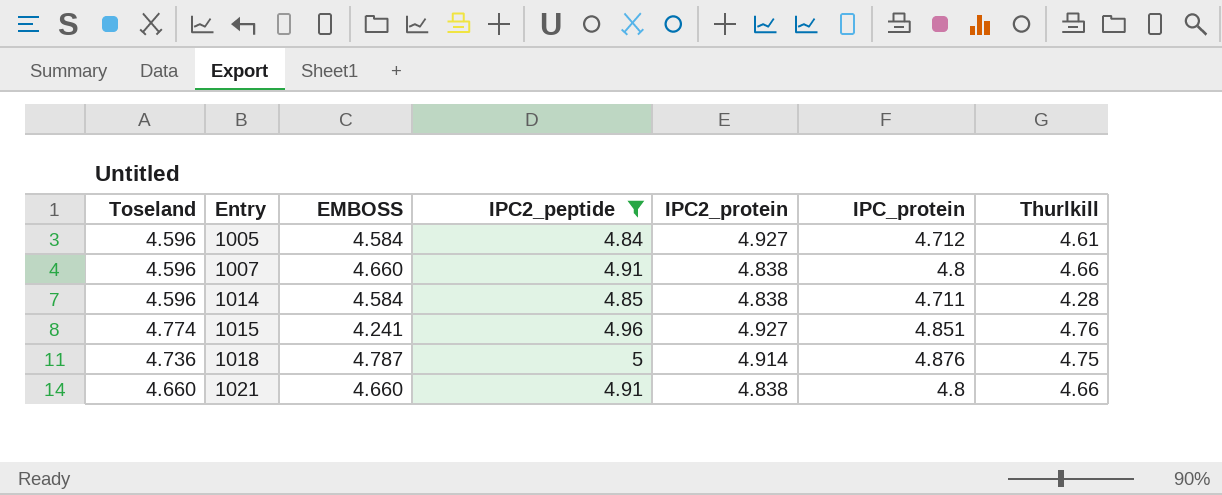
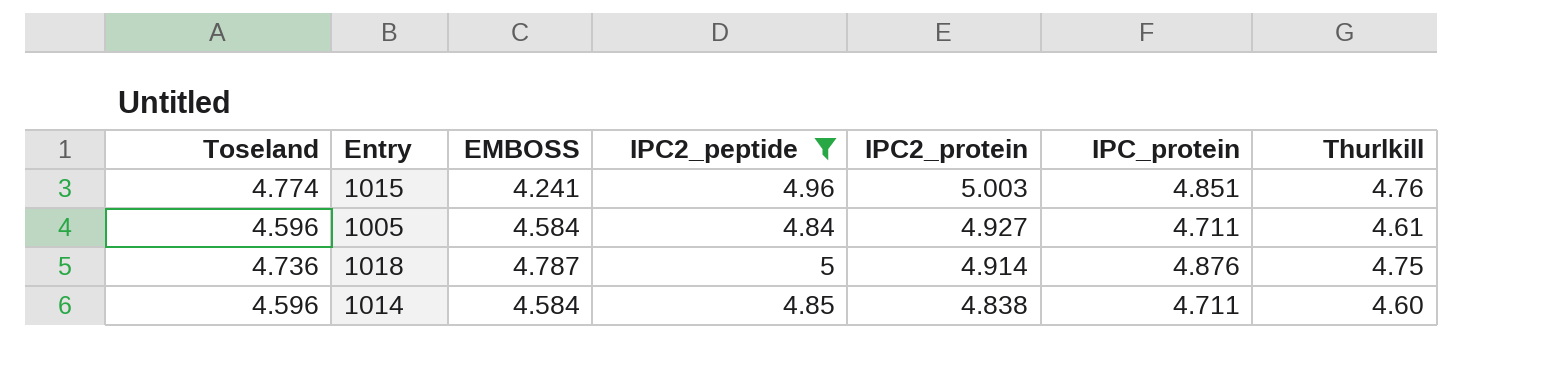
row order: Entry ascending -> IPC2_protein descending
row 1007: 4.596 | 4.660 | 4.91 | 4.838 | 4.8 | 4.66 -> none
row 1021: 4.660 | 4.660 | 4.91 | 4.838 | 4.8 | 4.66 -> none
1015 | IPC2_protein: 4.927 -> 5.003
1005 | IPC_protein: 4.712 -> 4.711
1014 | Thurlkill: 4.28 -> 4.60

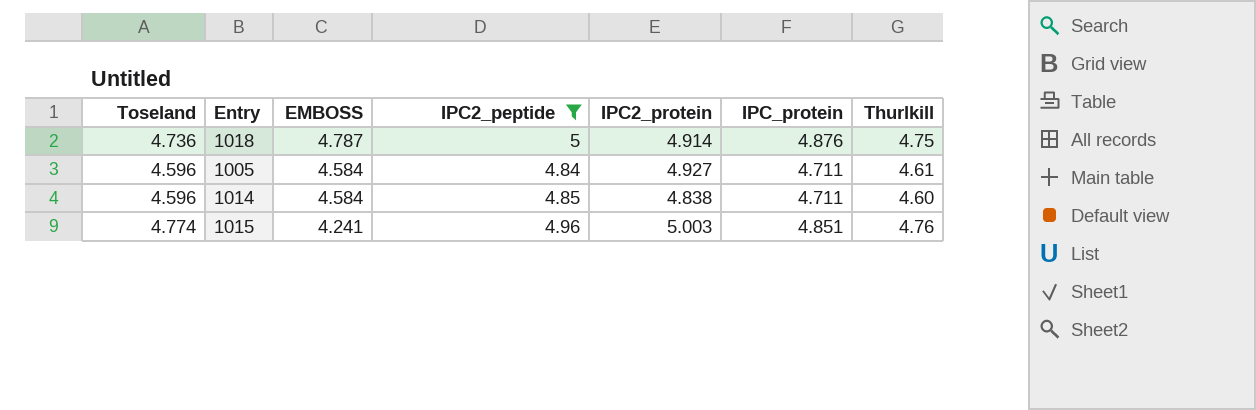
row order: IPC2_protein descending -> EMBOSS descending

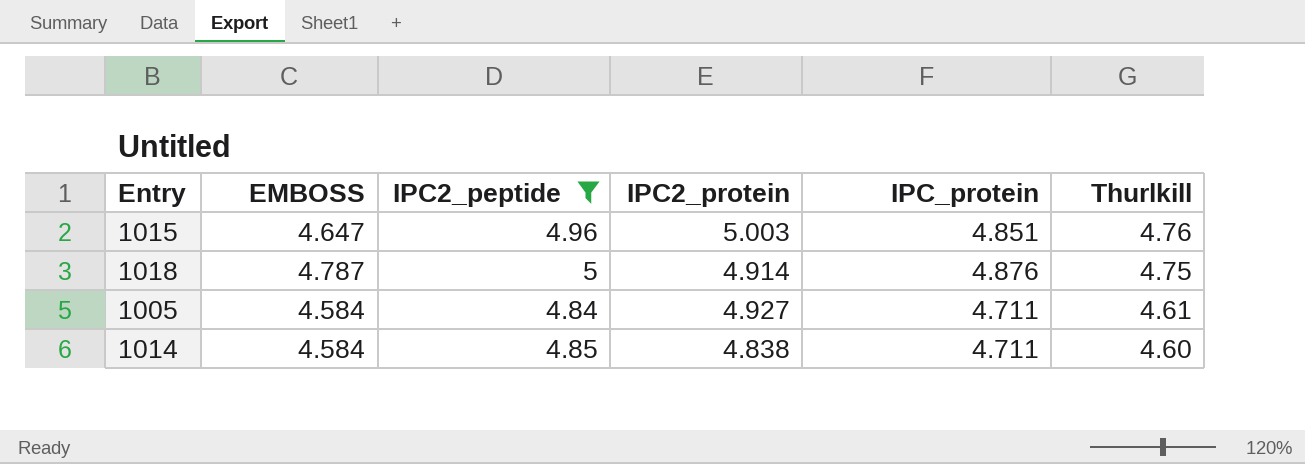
row order: EMBOSS descending -> Thurlkill descending
column Toseland | position: 1 -> none
1015 | EMBOSS: 4.241 -> 4.647

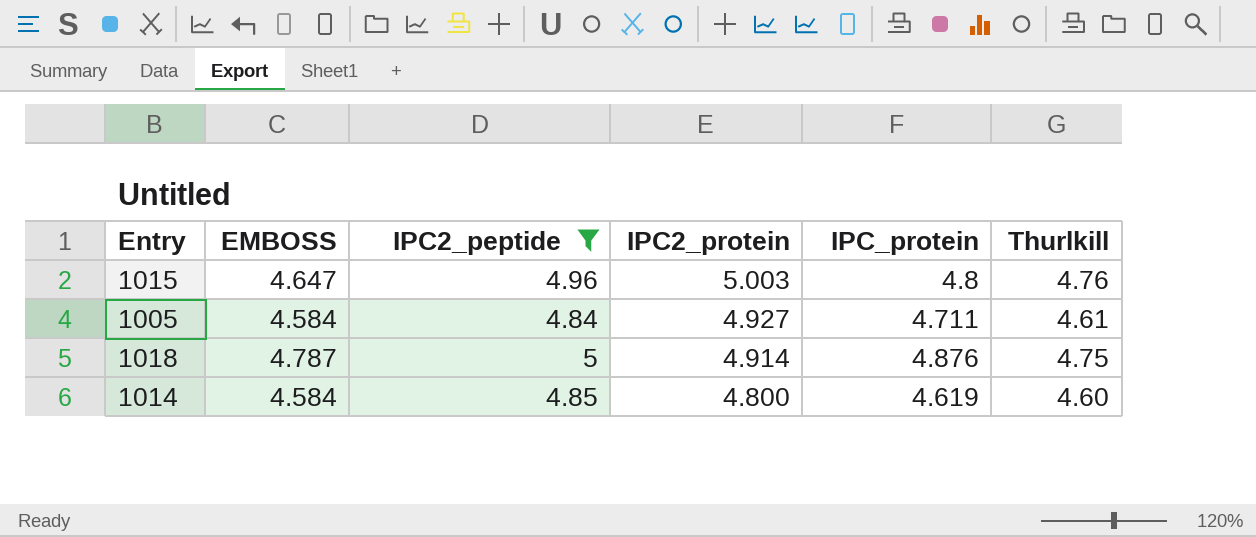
row order: Thurlkill descending -> IPC2_protein descending
1015 | IPC_protein: 4.851 -> 4.8
1014 | IPC2_protein: 4.838 -> 4.800
1014 | IPC_protein: 4.711 -> 4.619

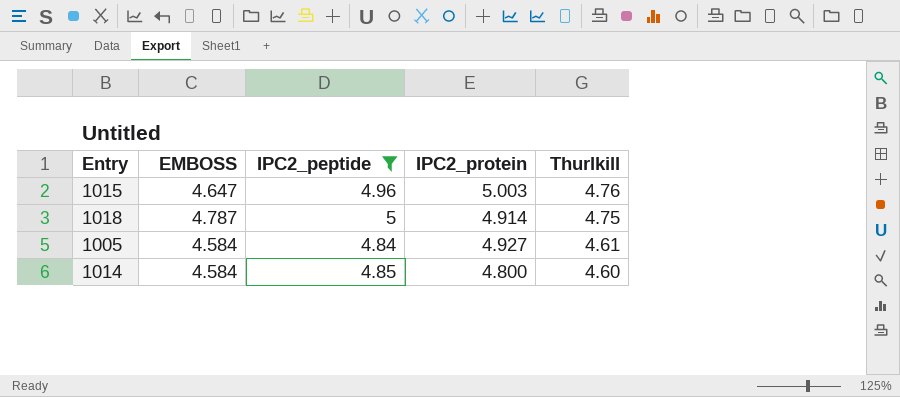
row order: IPC2_protein descending -> Thurlkill descending
column IPC_protein | position: 5 -> none

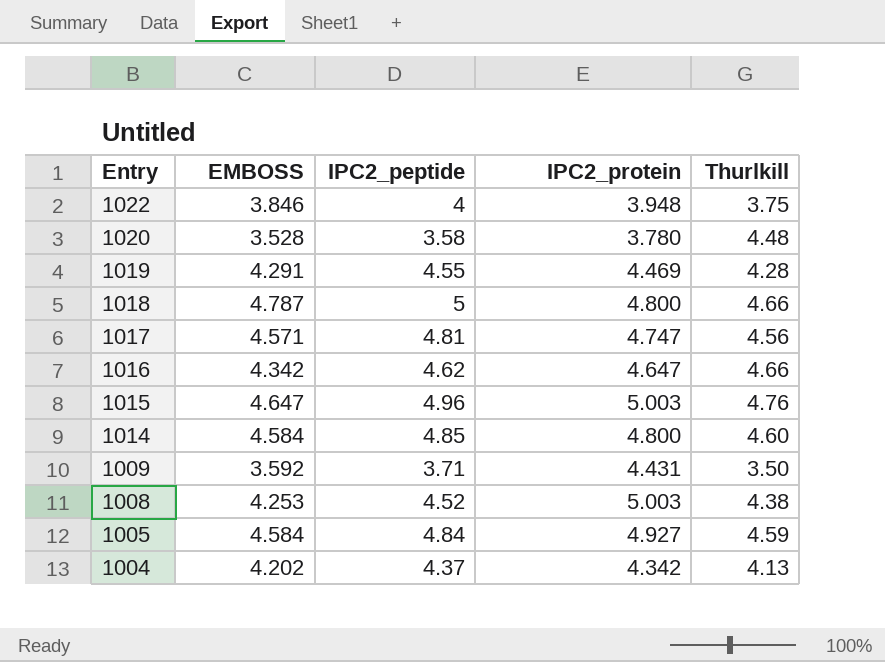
filter: IPC2_peptide >= 4.84 -> none
row order: Thurlkill descending -> Entry descending
1018 | IPC2_protein: 4.914 -> 4.800
1018 | Thurlkill: 4.75 -> 4.66
1005 | Thurlkill: 4.61 -> 4.59

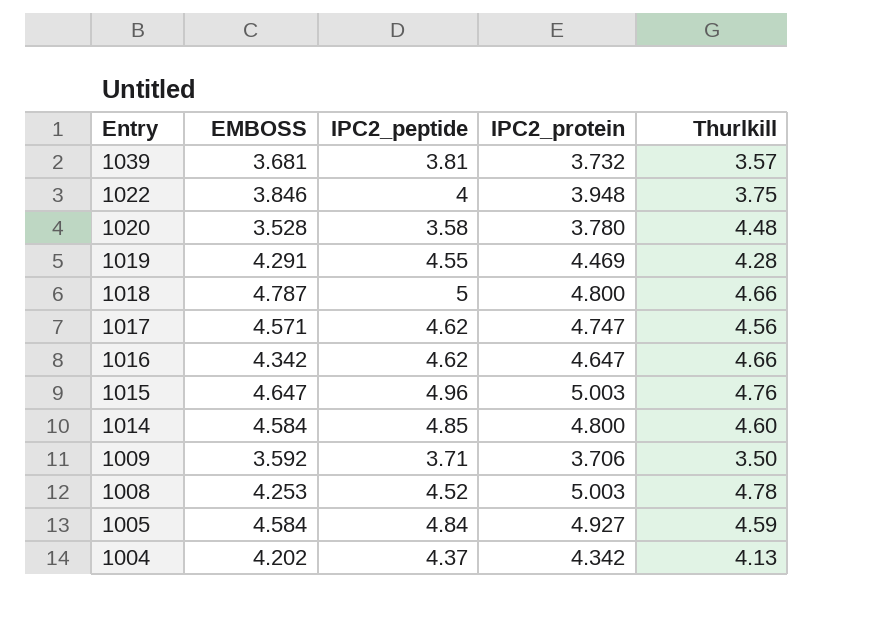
row 1039: none -> 3.681 | 3.81 | 3.732 | 3.57
1017 | IPC2_peptide: 4.81 -> 4.62
1009 | IPC2_protein: 4.431 -> 3.706
1008 | Thurlkill: 4.38 -> 4.78

